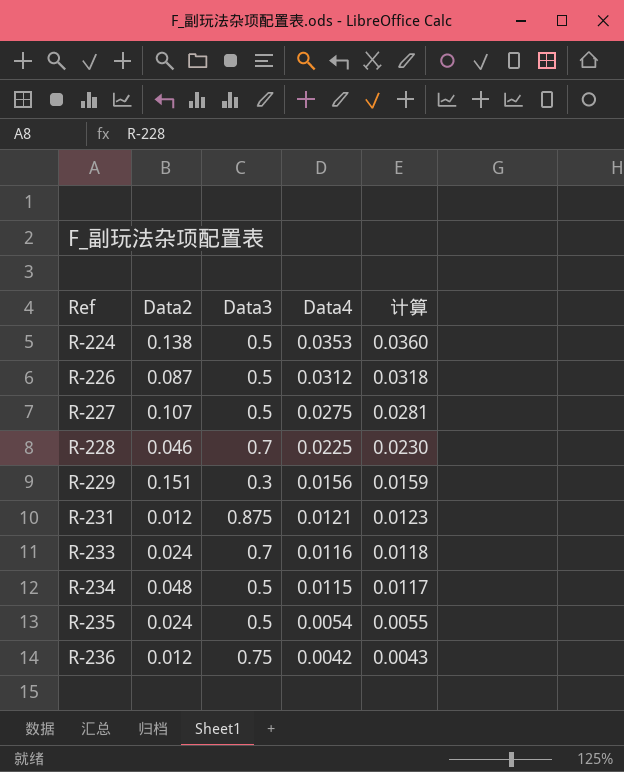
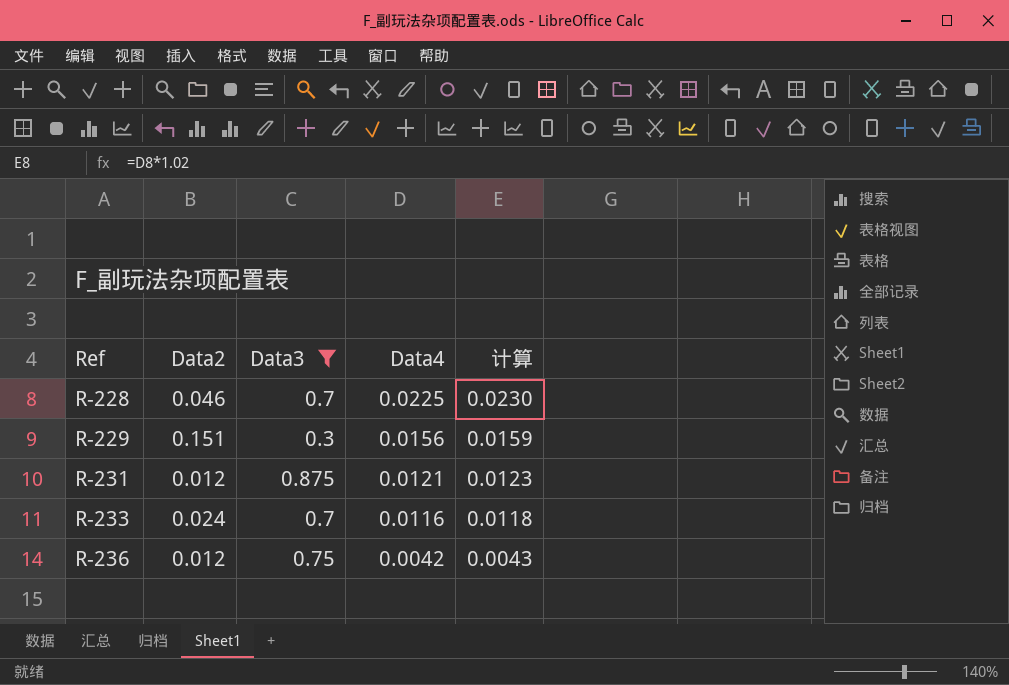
filter: none -> Data3 != 0.5

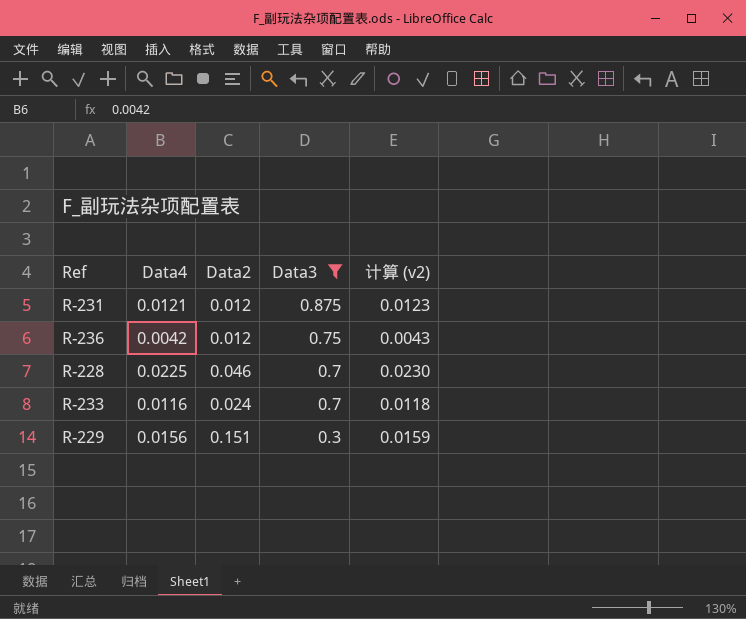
row order: Ref ascending -> Data3 descending
column Data4 | position: 4 -> 2
column name: 计算 -> 计算 (v2)

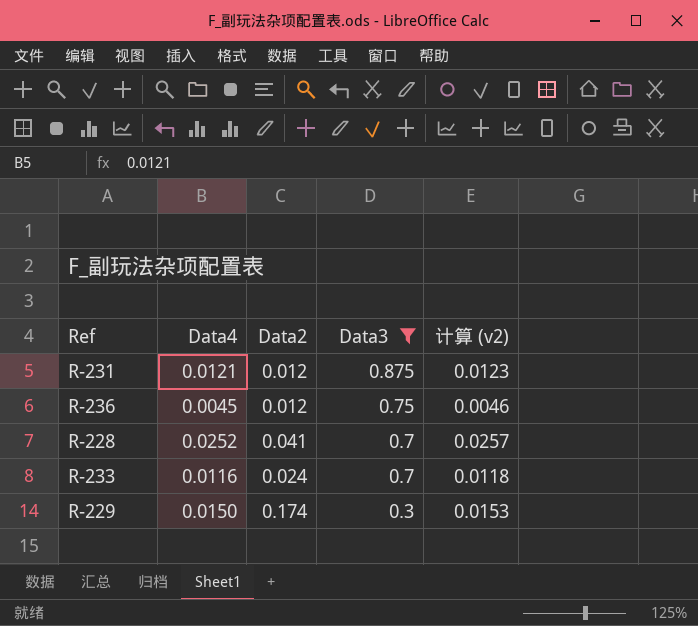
R-236 | Data4: 0.0042 -> 0.0045
R-236 | 计算 (v2): 0.0043 -> 0.0046
R-228 | Data4: 0.0225 -> 0.0252
R-228 | Data2: 0.046 -> 0.041
R-228 | 计算 (v2): 0.0230 -> 0.0257
R-229 | Data4: 0.0156 -> 0.0150
R-229 | Data2: 0.151 -> 0.174
R-229 | 计算 (v2): 0.0159 -> 0.0153

